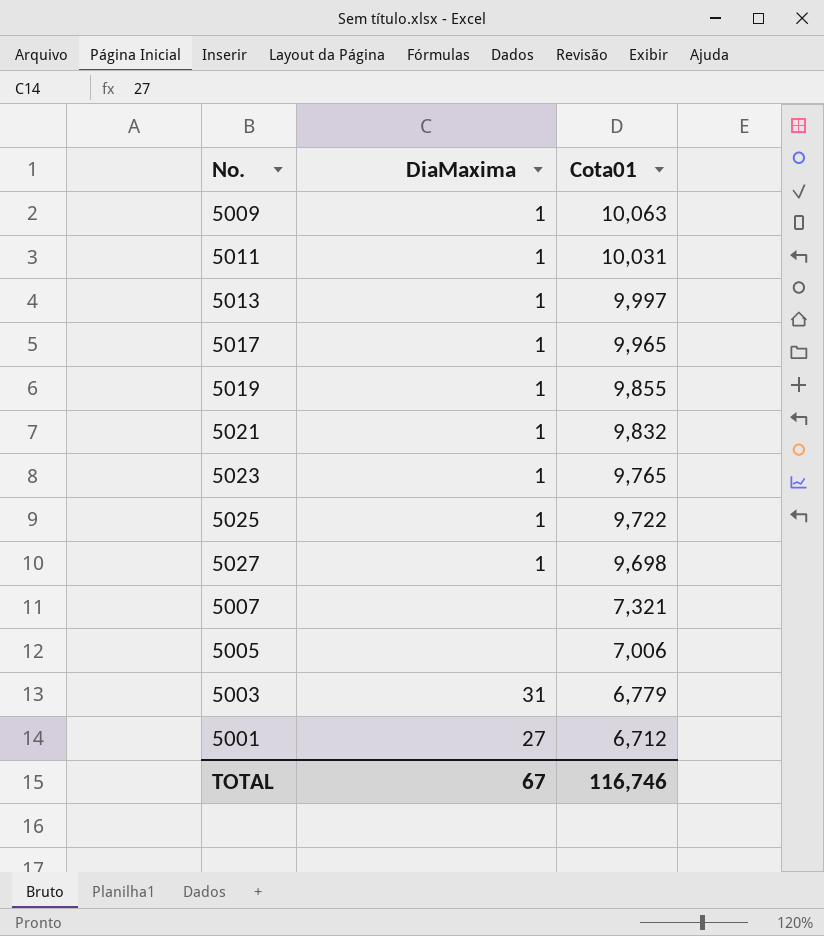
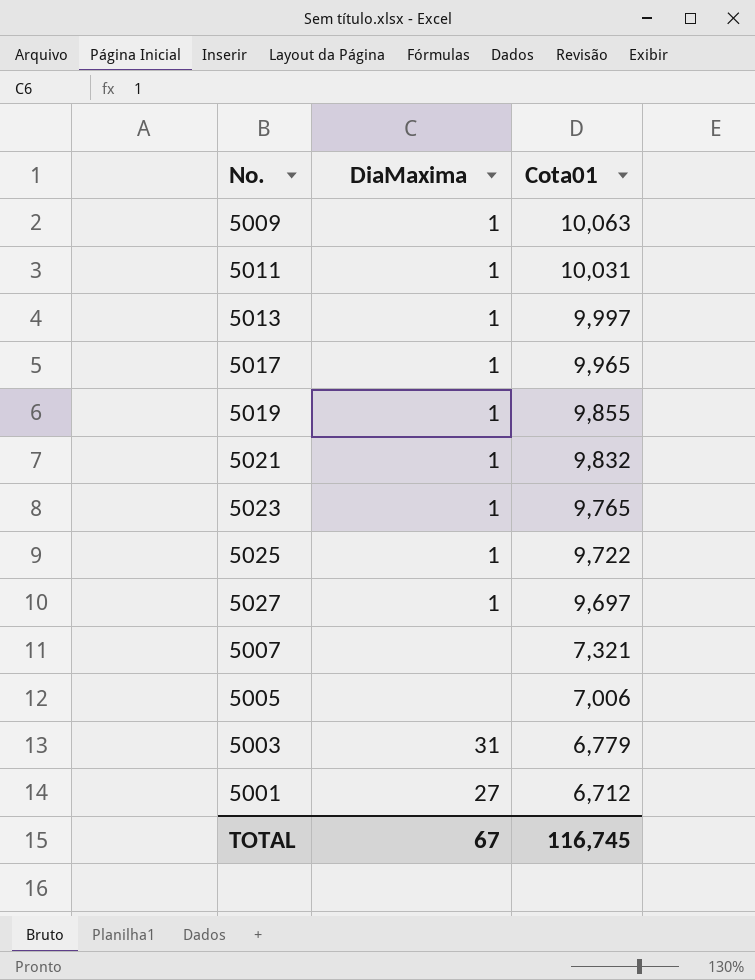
5027 | Cota01: 9,698 -> 9,697
TOTAL | Cota01: 116,746 -> 116,745

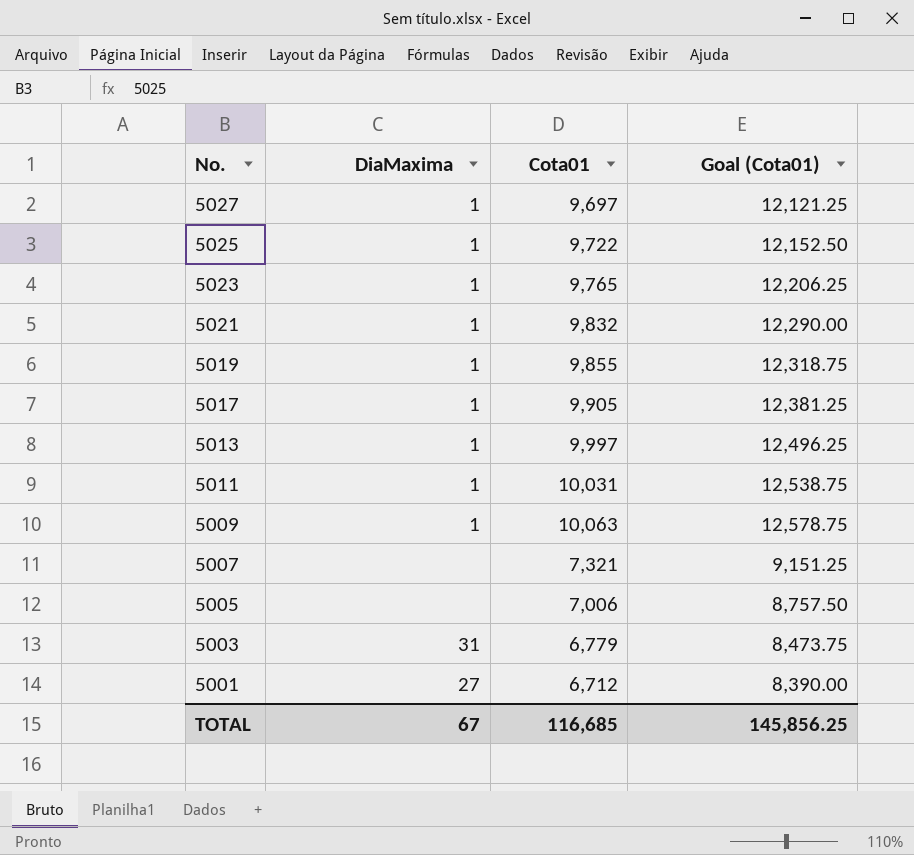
row order: Cota01 descending -> No. descending
column Goal (Cota01) | formula: none -> [Cota01] * 1.25
5017 | Cota01: 9,965 -> 9,905
TOTAL | Cota01: 116,745 -> 116,685

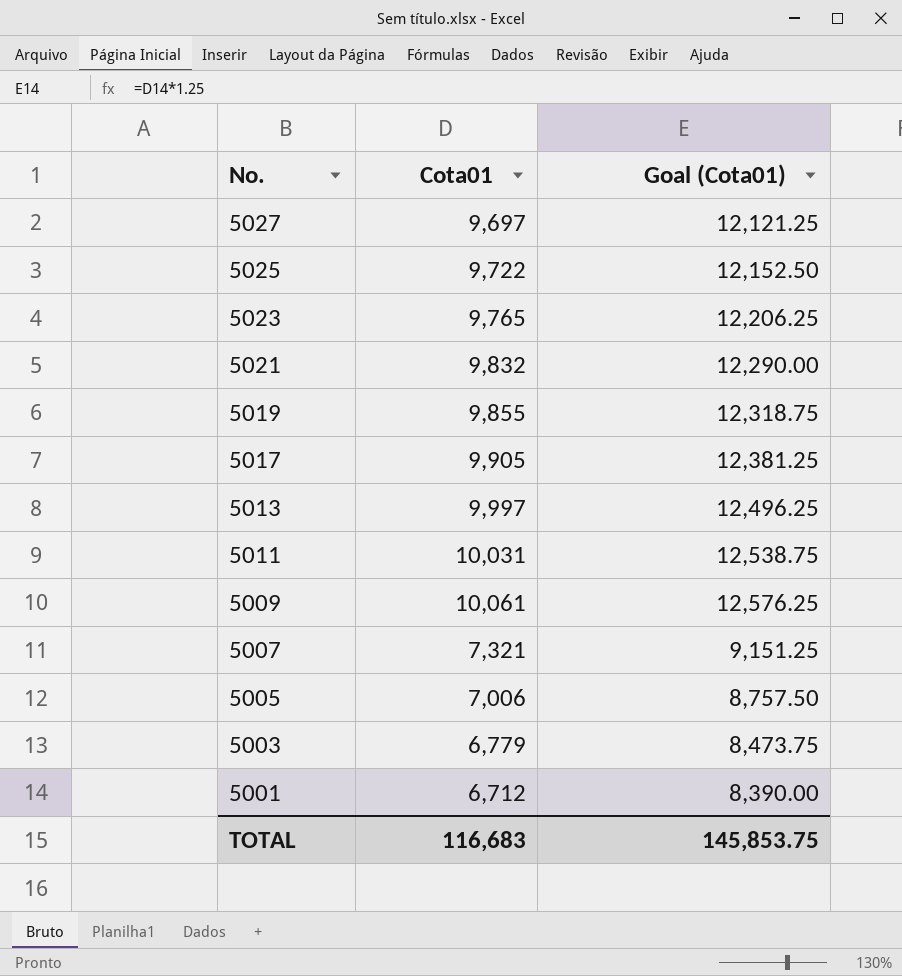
column DiaMaxima | position: 2 -> none
5009 | Cota01: 10,063 -> 10,061
5009 | Goal (Cota01): 12,578.75 -> 12,576.25
TOTAL | Cota01: 116,685 -> 116,683
TOTAL | Goal (Cota01): 145,856.25 -> 145,853.75

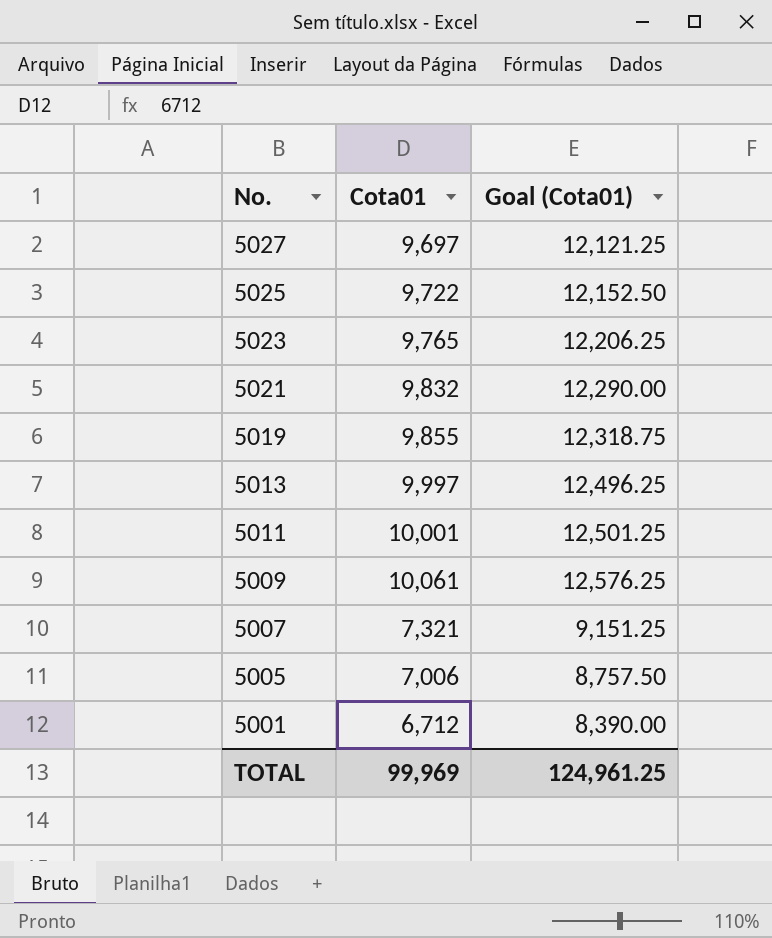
row 5017: 9,905 | 12,381.25 -> none
row 5003: 6,779 | 8,473.75 -> none
5011 | Cota01: 10,031 -> 10,001
5011 | Goal (Cota01): 12,538.75 -> 12,501.25
TOTAL | Cota01: 116,683 -> 99,969
TOTAL | Goal (Cota01): 145,853.75 -> 124,961.25

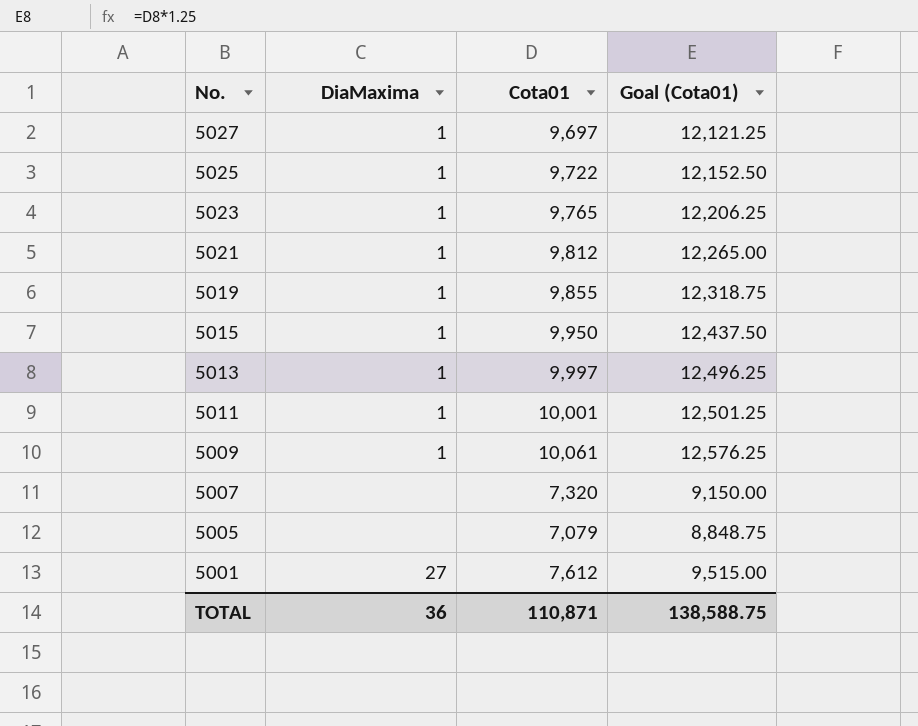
column DiaMaxima | position: none -> 2
5021 | Cota01: 9,832 -> 9,812
5021 | Goal (Cota01): 12,290.00 -> 12,265.00
row 5015: none -> 1 | 9,950 | 12,437.50
5007 | Cota01: 7,321 -> 7,320
5007 | Goal (Cota01): 9,151.25 -> 9,150.00
5005 | Cota01: 7,006 -> 7,079
5005 | Goal (Cota01): 8,757.50 -> 8,848.75
5001 | Cota01: 6,712 -> 7,612
5001 | Goal (Cota01): 8,390.00 -> 9,515.00
TOTAL | Cota01: 99,969 -> 110,871
TOTAL | Goal (Cota01): 124,961.25 -> 138,588.75

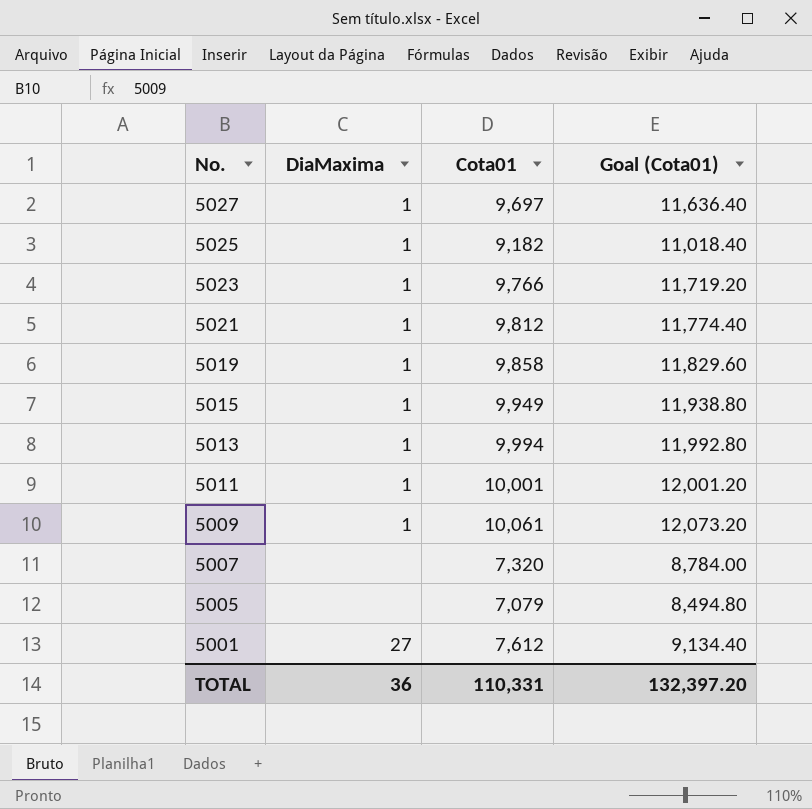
column Goal (Cota01) | formula: [Cota01] * 1.25 -> [Cota01] * 1.2
5025 | Cota01: 9,722 -> 9,182
5023 | Cota01: 9,765 -> 9,766
5019 | Cota01: 9,855 -> 9,858
5015 | Cota01: 9,950 -> 9,949
5013 | Cota01: 9,997 -> 9,994
TOTAL | Cota01: 110,871 -> 110,331
TOTAL | Goal (Cota01): 138,588.75 -> 132,397.20

